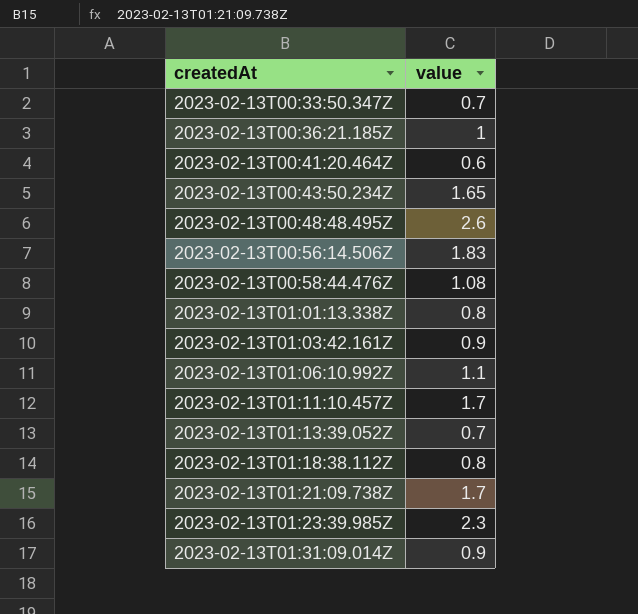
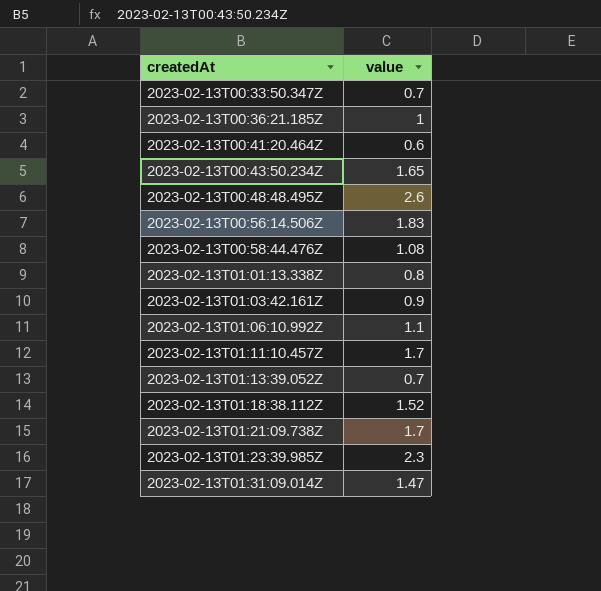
2023-02-13T01:18:38.112Z | value: 0.8 -> 1.52
2023-02-13T01:31:09.014Z | value: 0.9 -> 1.47

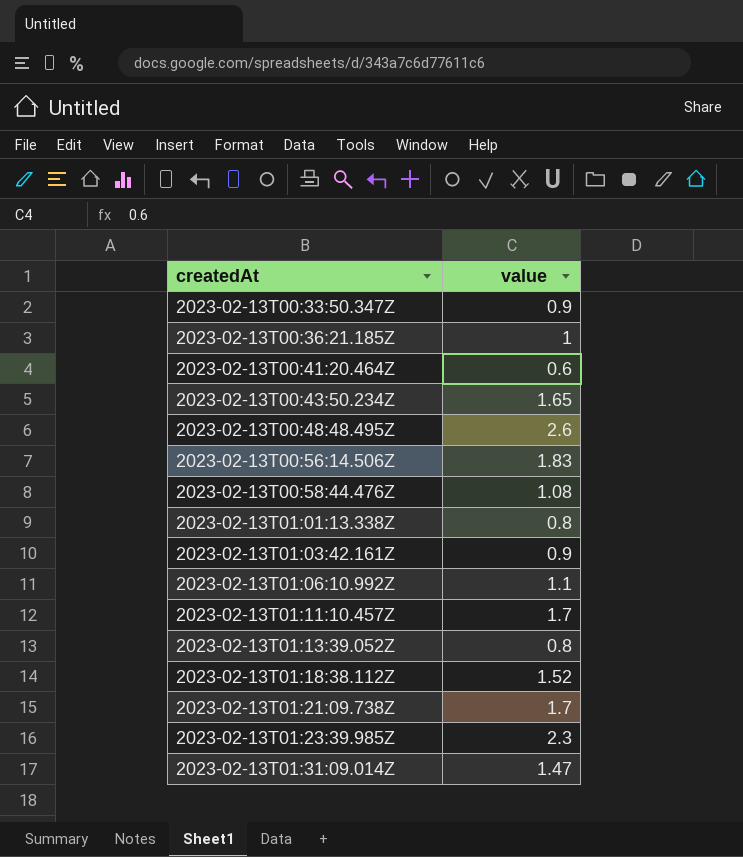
2023-02-13T00:33:50.347Z | value: 0.7 -> 0.9
2023-02-13T01:13:39.052Z | value: 0.7 -> 0.8

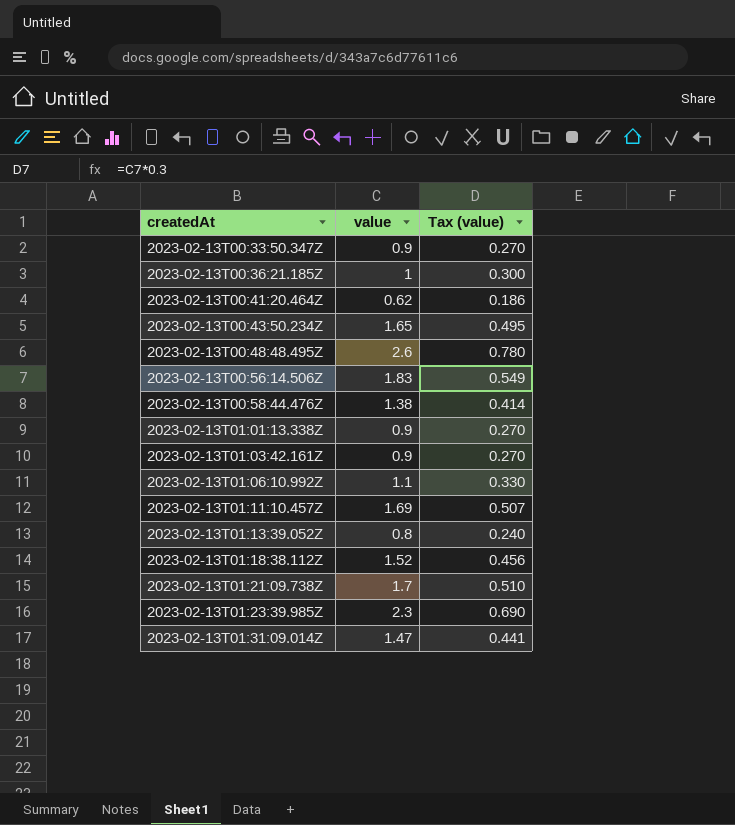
column Tax (value) | formula: none -> [value] * 0.3
2023-02-13T00:41:20.464Z | value: 0.6 -> 0.62
2023-02-13T00:58:44.476Z | value: 1.08 -> 1.38
2023-02-13T01:01:13.338Z | value: 0.8 -> 0.9
2023-02-13T01:11:10.457Z | value: 1.7 -> 1.69

